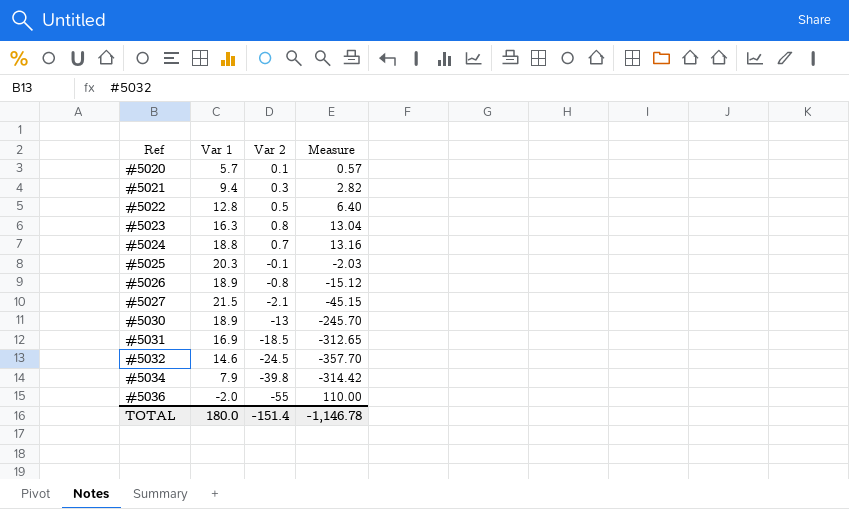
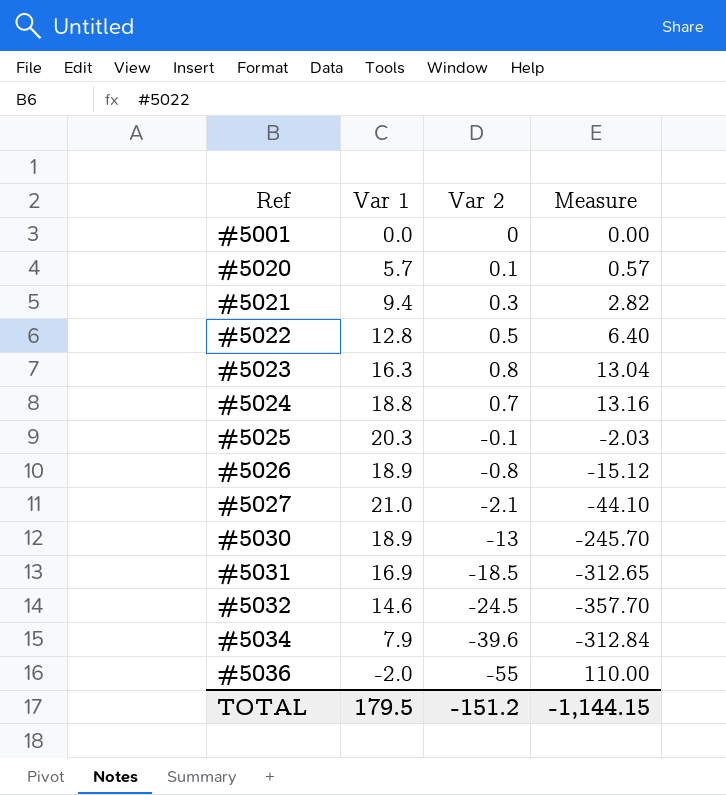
row #5001: none -> 0.0 | 0 | 0.00
#5027 | Var 1: 21.5 -> 21.0
#5027 | Measure: -45.15 -> -44.10
#5034 | Var 2: -39.8 -> -39.6
#5034 | Measure: -314.42 -> -312.84
TOTAL | Var 1: 180.0 -> 179.5
TOTAL | Var 2: -151.4 -> -151.2
TOTAL | Measure: -1,146.78 -> -1,144.15

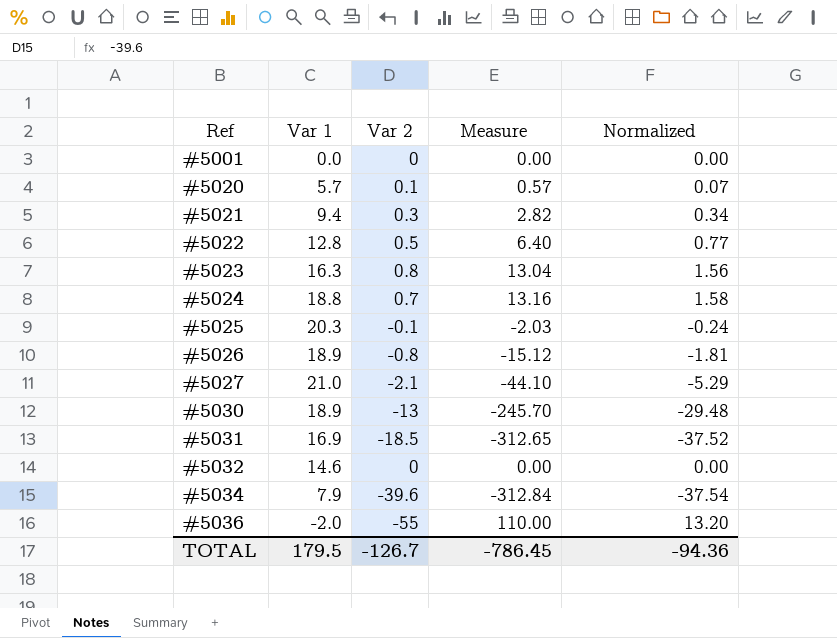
column Normalized | formula: none -> [Measure] * 0.12
#5032 | Var 2: -24.5 -> 0
#5032 | Measure: -357.70 -> 0.00
TOTAL | Var 2: -151.2 -> -126.7
TOTAL | Measure: -1,144.15 -> -786.45

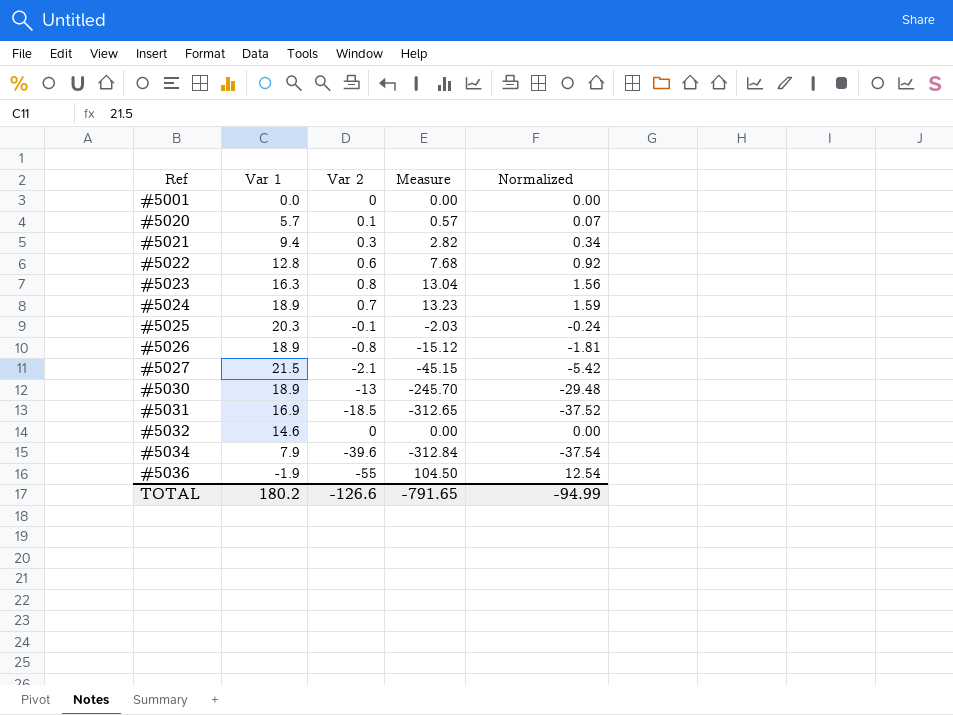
#5022 | Var 2: 0.5 -> 0.6
#5022 | Measure: 6.40 -> 7.68
#5022 | Normalized: 0.77 -> 0.92
#5024 | Var 1: 18.8 -> 18.9
#5024 | Measure: 13.16 -> 13.23
#5024 | Normalized: 1.58 -> 1.59
#5027 | Var 1: 21.0 -> 21.5
#5027 | Measure: -44.10 -> -45.15
#5027 | Normalized: -5.29 -> -5.42
#5036 | Var 1: -2.0 -> -1.9
#5036 | Measure: 110.00 -> 104.50
#5036 | Normalized: 13.20 -> 12.54
TOTAL | Var 1: 179.5 -> 180.2
TOTAL | Var 2: -126.7 -> -126.6
TOTAL | Measure: -786.45 -> -791.65
TOTAL | Normalized: -94.36 -> -94.99

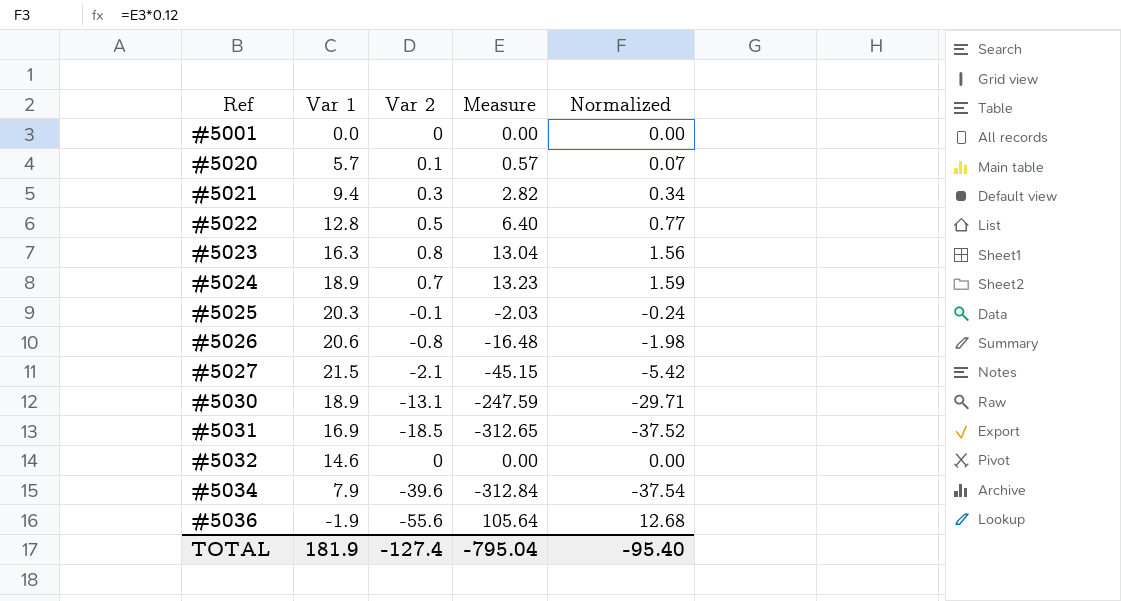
#5022 | Var 2: 0.6 -> 0.5
#5022 | Measure: 7.68 -> 6.40
#5022 | Normalized: 0.92 -> 0.77
#5026 | Var 1: 18.9 -> 20.6
#5026 | Measure: -15.12 -> -16.48
#5026 | Normalized: -1.81 -> -1.98
#5030 | Var 2: -13 -> -13.1
#5030 | Measure: -245.70 -> -247.59
#5030 | Normalized: -29.48 -> -29.71
#5036 | Var 2: -55 -> -55.6
#5036 | Measure: 104.50 -> 105.64
#5036 | Normalized: 12.54 -> 12.68
TOTAL | Var 1: 180.2 -> 181.9
TOTAL | Var 2: -126.6 -> -127.4
TOTAL | Measure: -791.65 -> -795.04
TOTAL | Normalized: -94.99 -> -95.40

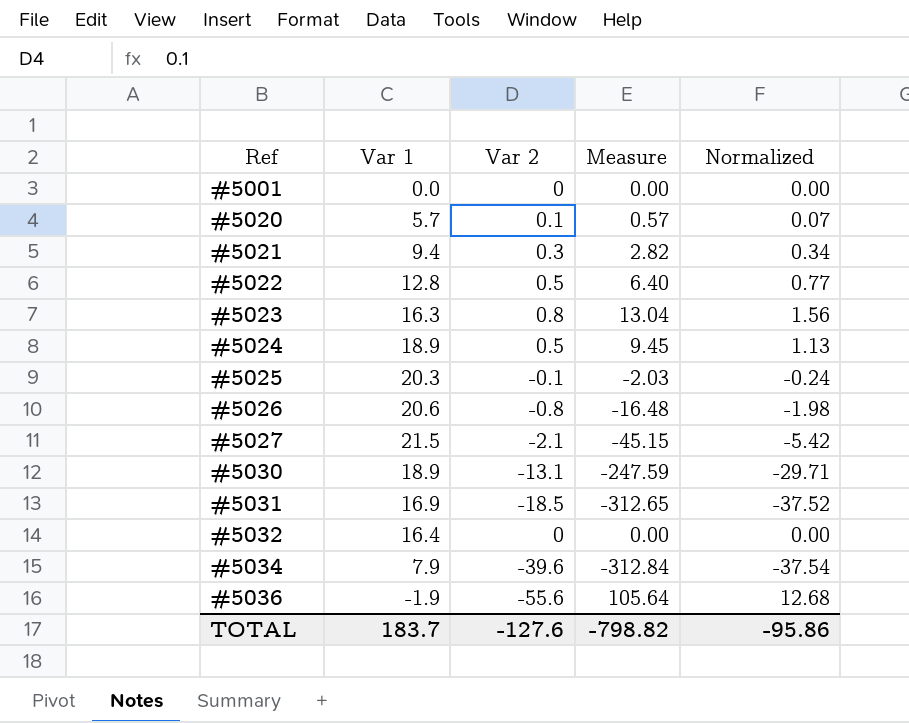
#5024 | Var 2: 0.7 -> 0.5
#5024 | Measure: 13.23 -> 9.45
#5024 | Normalized: 1.59 -> 1.13
#5032 | Var 1: 14.6 -> 16.4
TOTAL | Var 1: 181.9 -> 183.7
TOTAL | Var 2: -127.4 -> -127.6
TOTAL | Measure: -795.04 -> -798.82
TOTAL | Normalized: -95.40 -> -95.86

